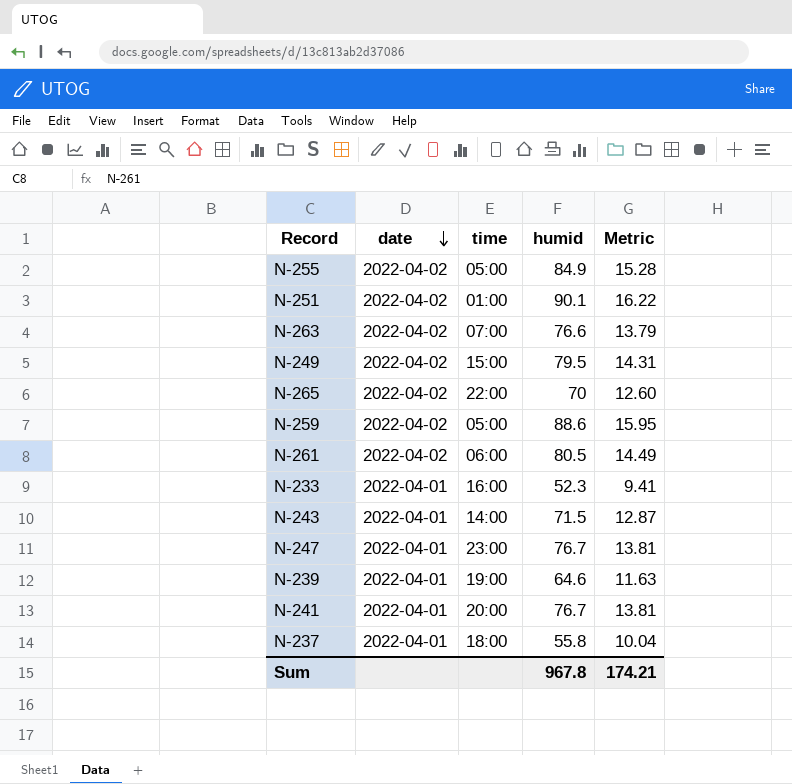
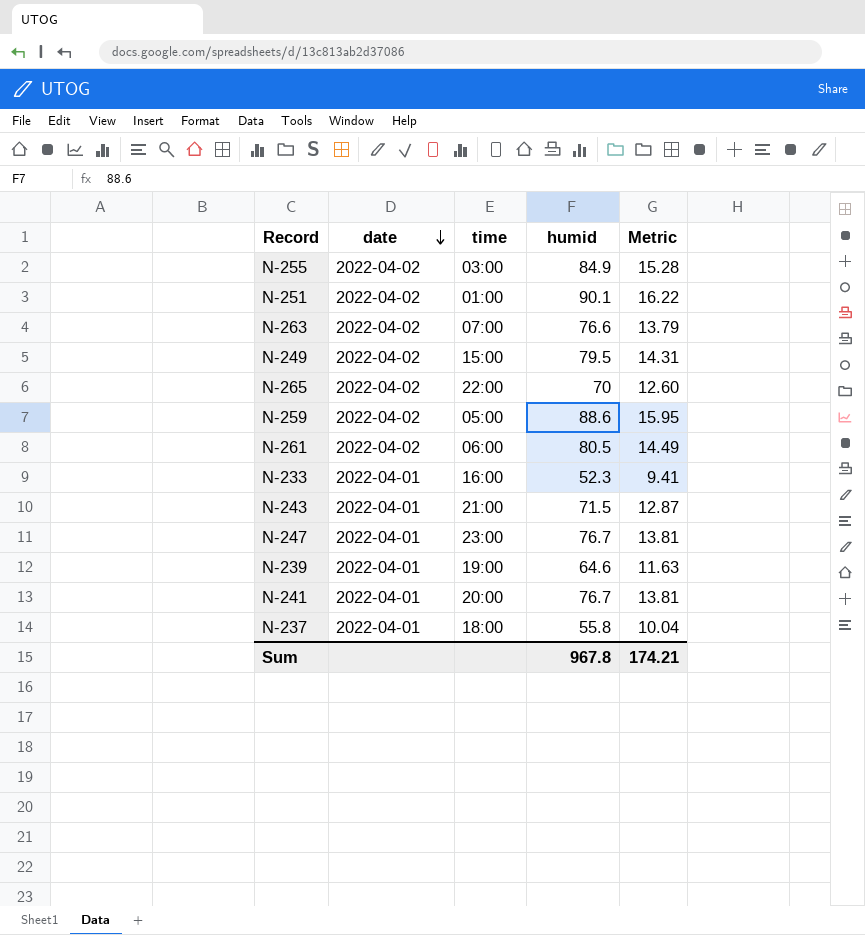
N-255 | time: 05:00 -> 03:00
N-243 | time: 14:00 -> 21:00

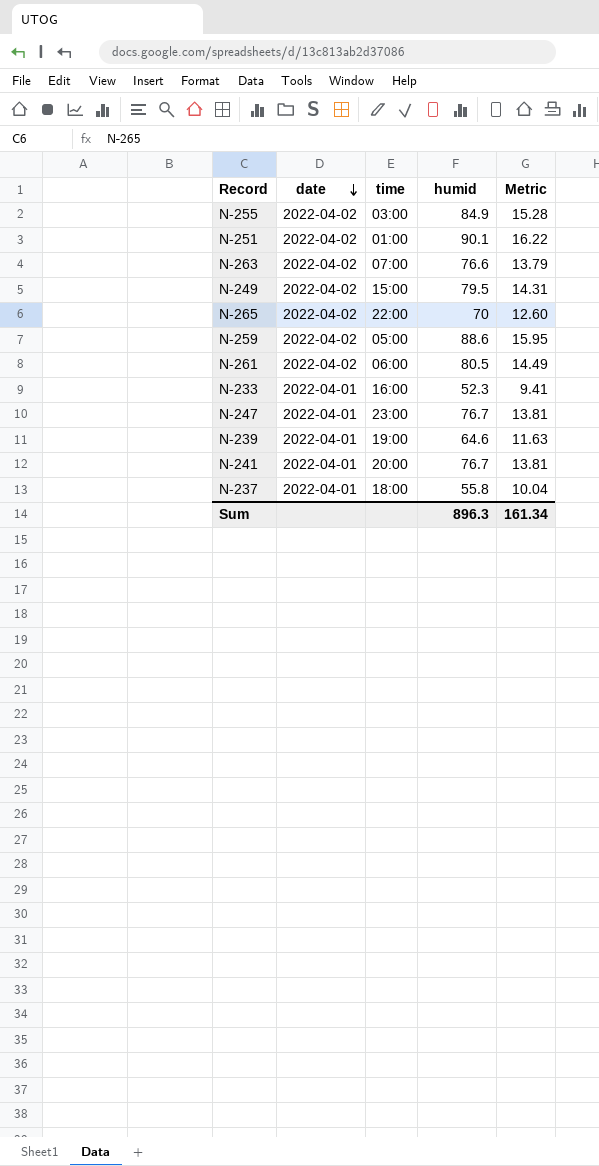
row N-243: 2022-04-01 | 21:00 | 71.5 | 12.87 -> none
Sum | humid: 967.8 -> 896.3
Sum | Metric: 174.21 -> 161.34

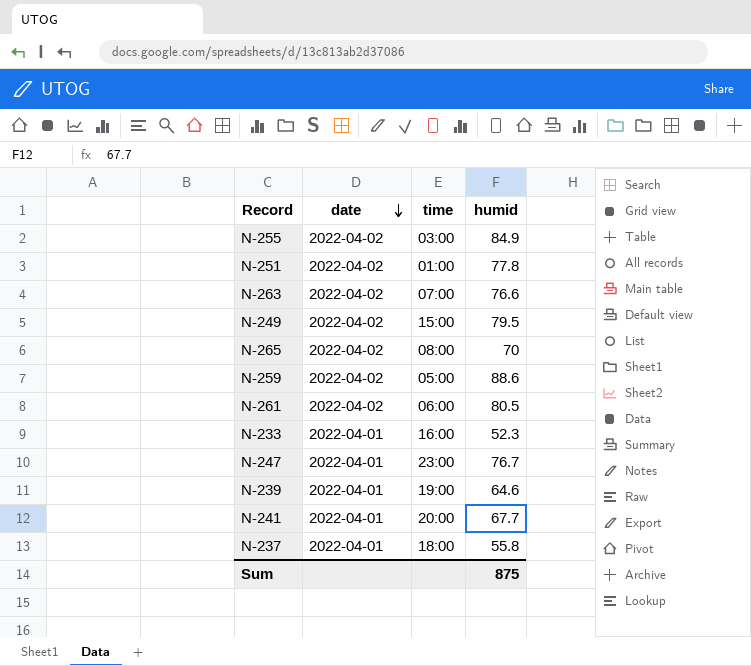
column Metric | formula: [humid] * 0.18 -> none
N-251 | humid: 90.1 -> 77.8
N-265 | time: 22:00 -> 08:00
N-241 | humid: 76.7 -> 67.7
Sum | humid: 896.3 -> 875

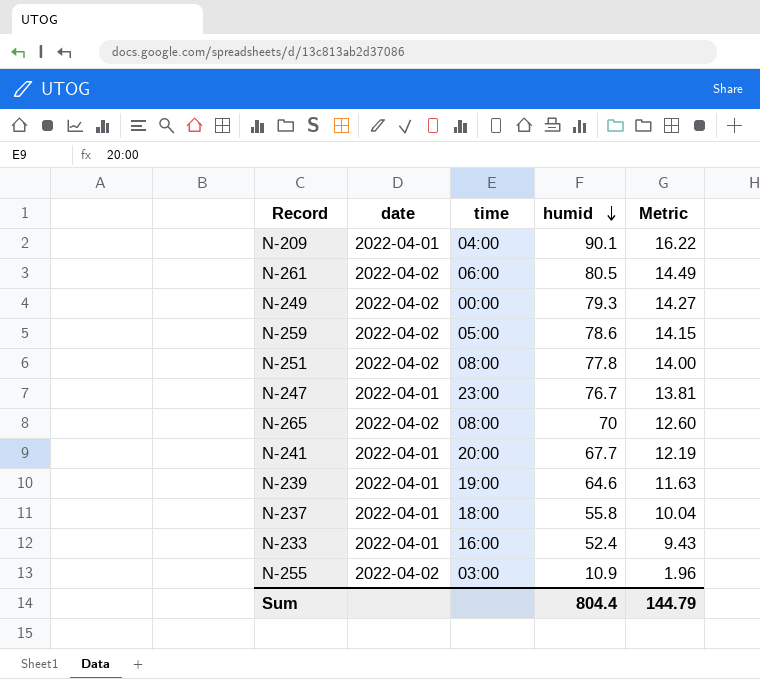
row order: date descending -> humid descending
column Metric | formula: none -> [humid] * 0.18
row N-263: 2022-04-02 | 07:00 | 76.6 -> none
row N-209: none -> 2022-04-01 | 04:00 | 90.1 | 16.22
N-249 | time: 15:00 -> 00:00
N-249 | humid: 79.5 -> 79.3
N-259 | humid: 88.6 -> 78.6
N-251 | time: 01:00 -> 08:00
N-233 | humid: 52.3 -> 52.4
N-255 | humid: 84.9 -> 10.9
Sum | humid: 875 -> 804.4

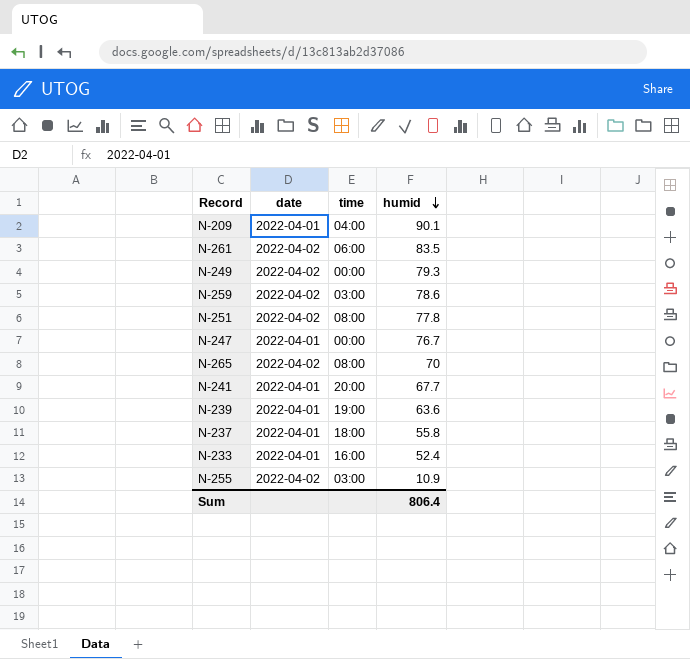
column Metric | formula: [humid] * 0.18 -> none
N-261 | humid: 80.5 -> 83.5
N-259 | time: 05:00 -> 03:00
N-247 | time: 23:00 -> 00:00
N-239 | humid: 64.6 -> 63.6
Sum | humid: 804.4 -> 806.4

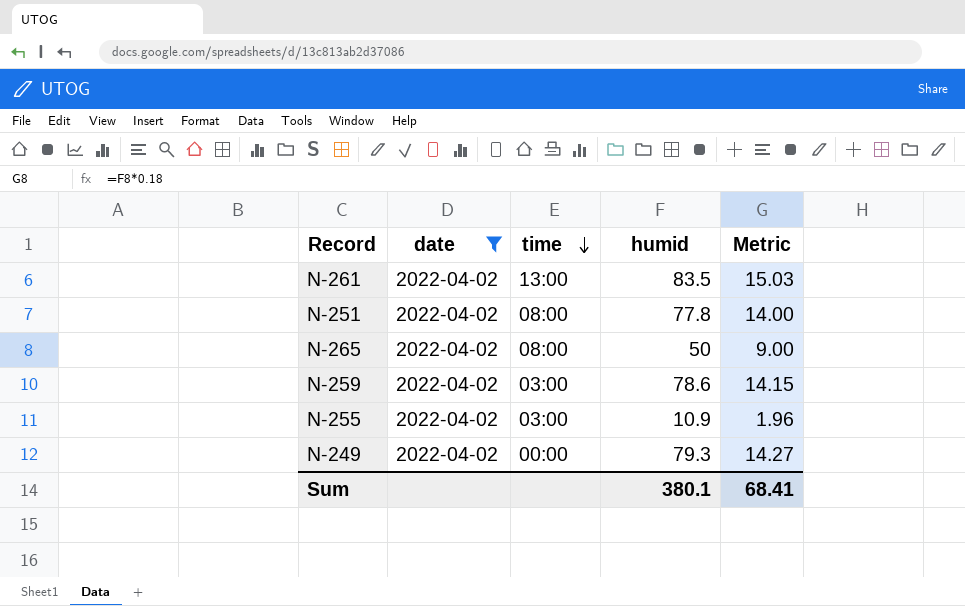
filter: none -> date = 2022-04-02
row order: humid descending -> time descending
column Metric | formula: none -> [humid] * 0.18
N-261 | time: 06:00 -> 13:00
N-265 | humid: 70 -> 50
Sum | humid: 806.4 -> 380.1

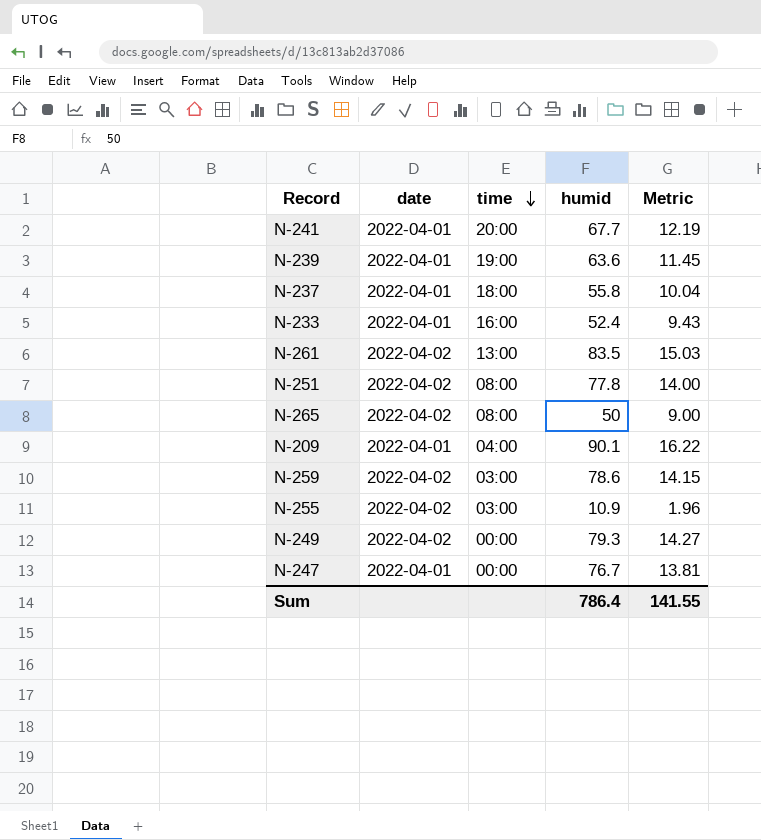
filter: date = 2022-04-02 -> none
Sum | humid: 380.1 -> 786.4
Sum | Metric: 68.41 -> 141.55

